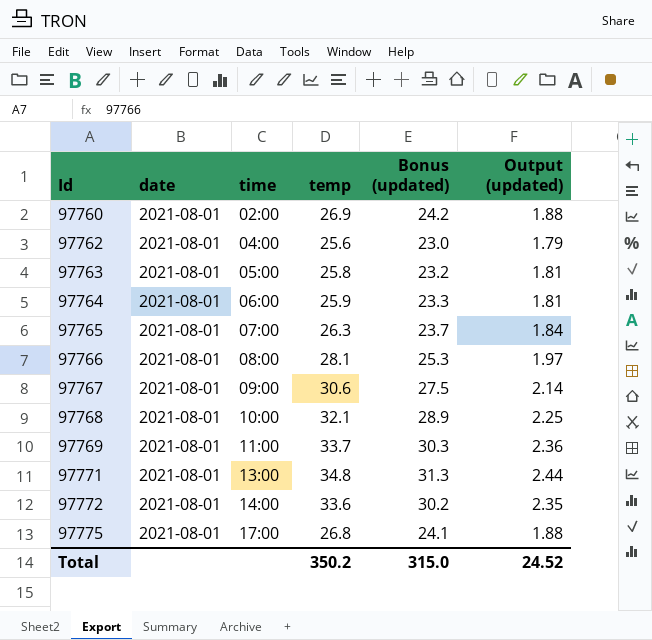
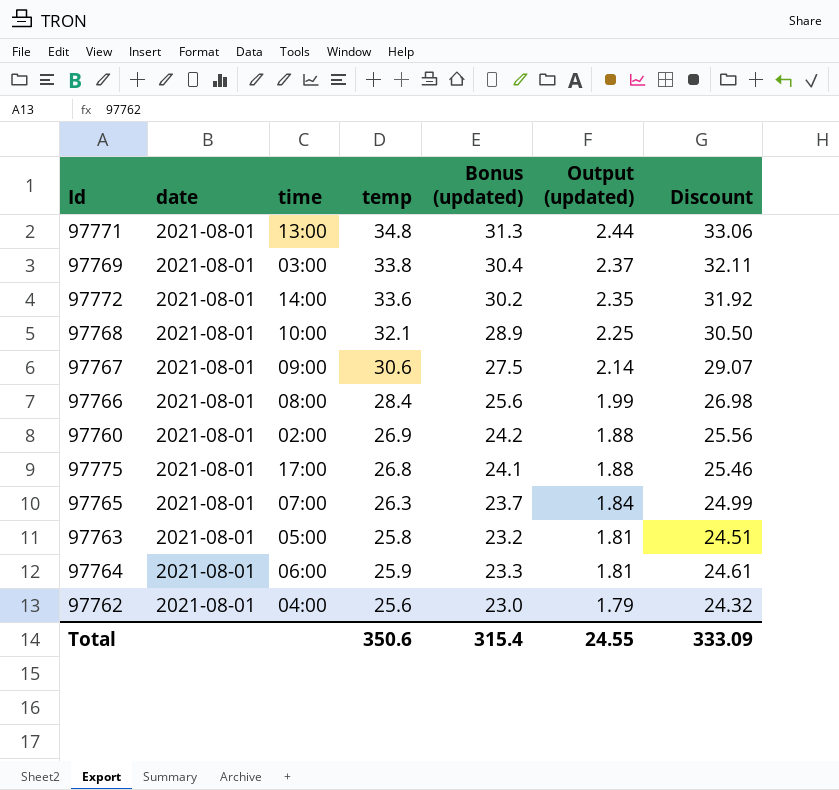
row order: Id ascending -> Output (updated) descending
column Discount | formula: none -> [temp] * 0.95
97769 | time: 11:00 -> 03:00
97769 | temp: 33.7 -> 33.8
97769 | Bonus (updated): 30.3 -> 30.4
97769 | Output (updated): 2.36 -> 2.37
97766 | temp: 28.1 -> 28.4
97766 | Bonus (updated): 25.3 -> 25.6
97766 | Output (updated): 1.97 -> 1.99
Total | temp: 350.2 -> 350.6
Total | Bonus (updated): 315.0 -> 315.4
Total | Output (updated): 24.52 -> 24.55

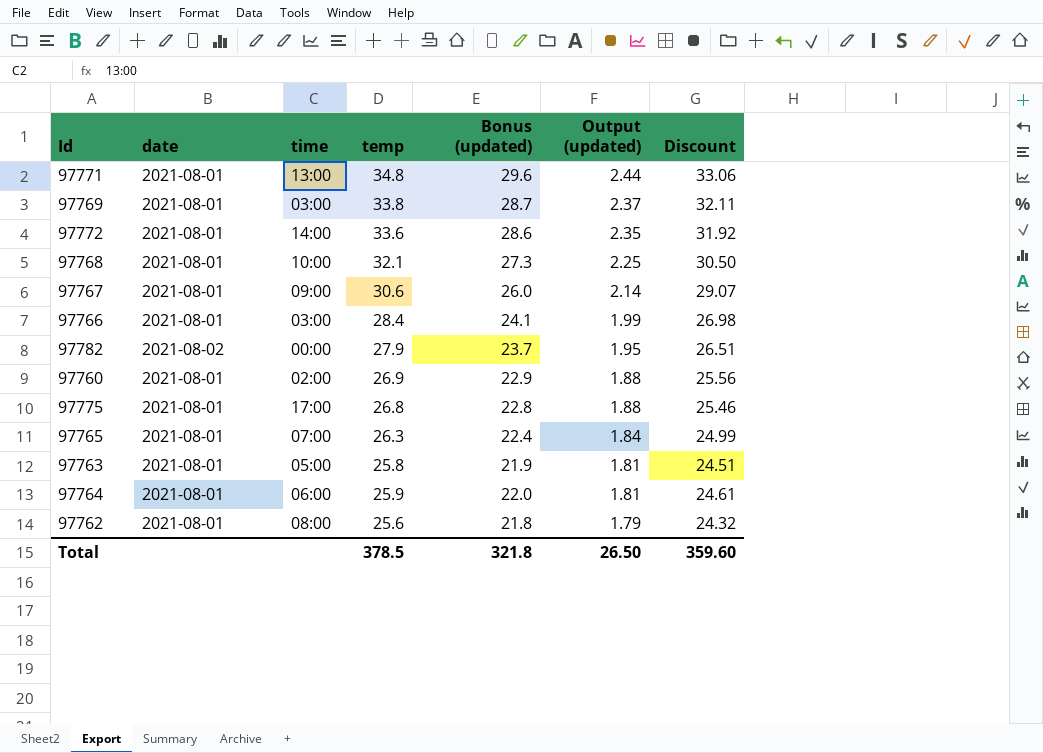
column Bonus (updated) | formula: [temp] * 0.9 -> [temp] * 0.85
97766 | time: 08:00 -> 03:00
row 97782: none -> 2021-08-02 | 00:00 | 27.9 | 23.7 | 1.95 | 26.51
97762 | time: 04:00 -> 08:00
Total | temp: 350.6 -> 378.5
Total | Bonus (updated): 315.4 -> 321.8
Total | Output (updated): 24.55 -> 26.50
Total | Discount: 333.09 -> 359.60

